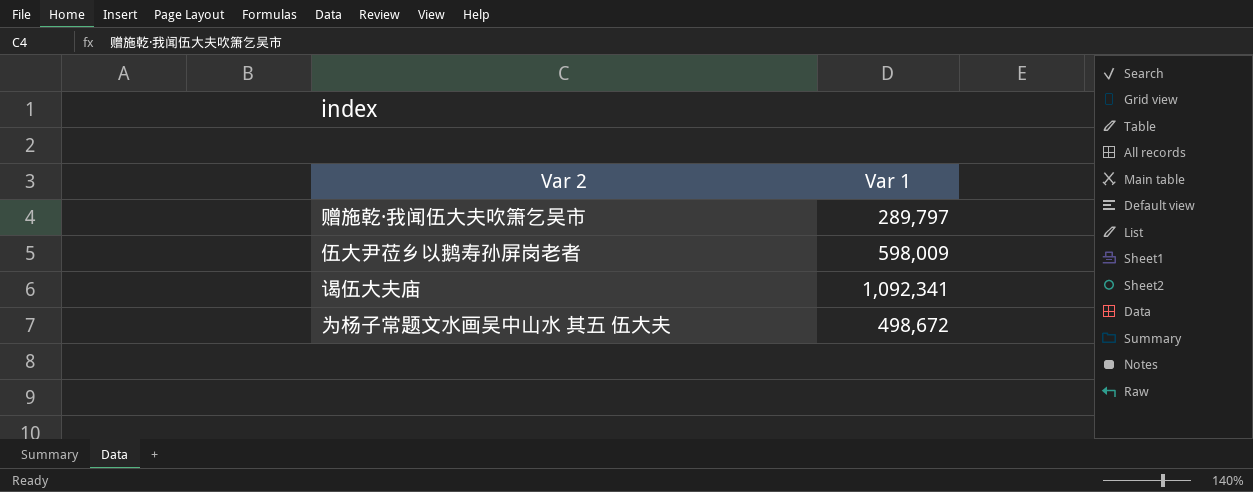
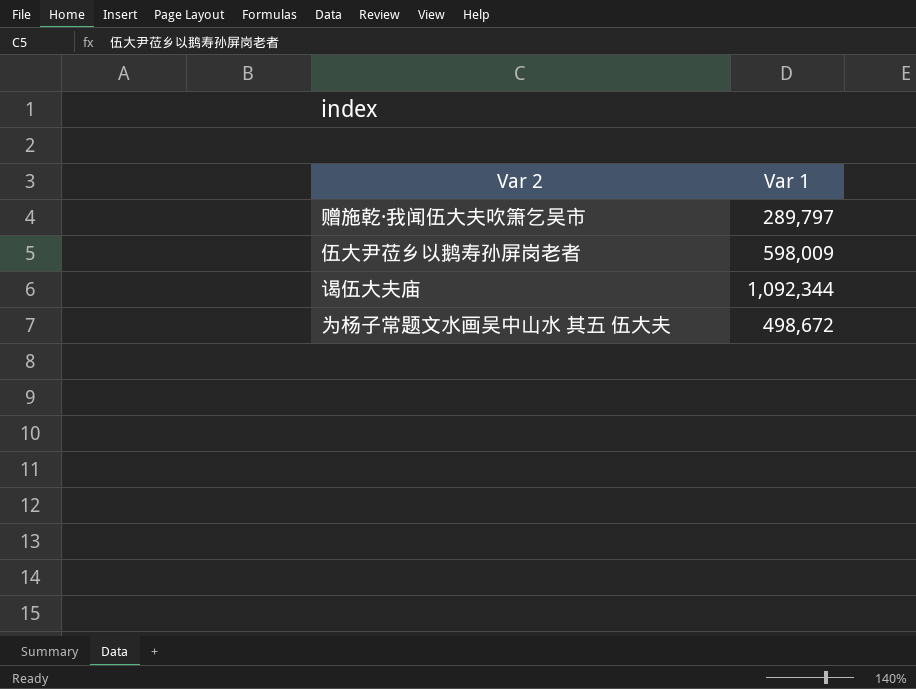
谒伍大夫庙 | Var 1: 1,092,341 -> 1,092,344

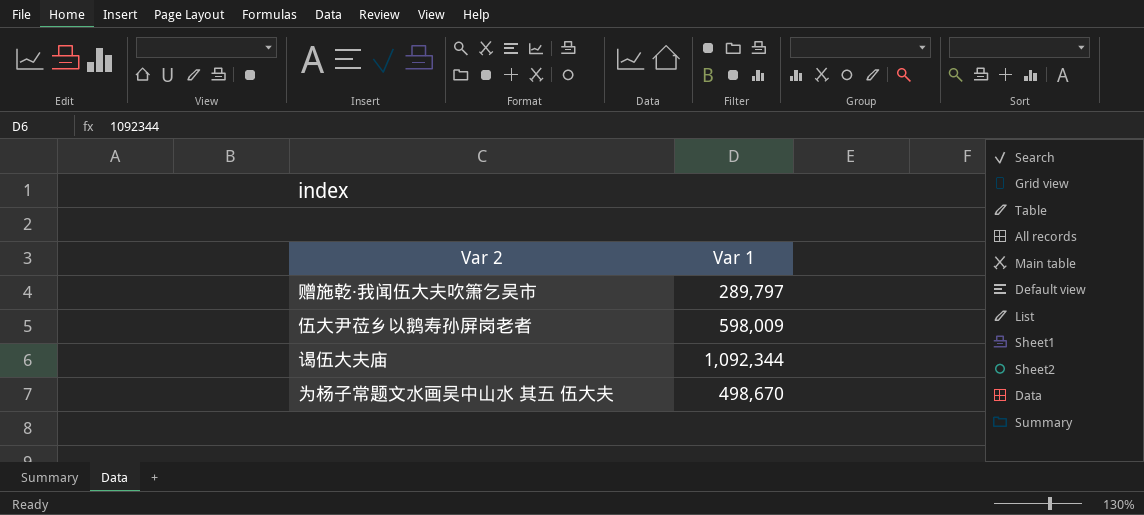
为杨子常题文水画吴中山水 其五 伍大夫 | Var 1: 498,672 -> 498,670

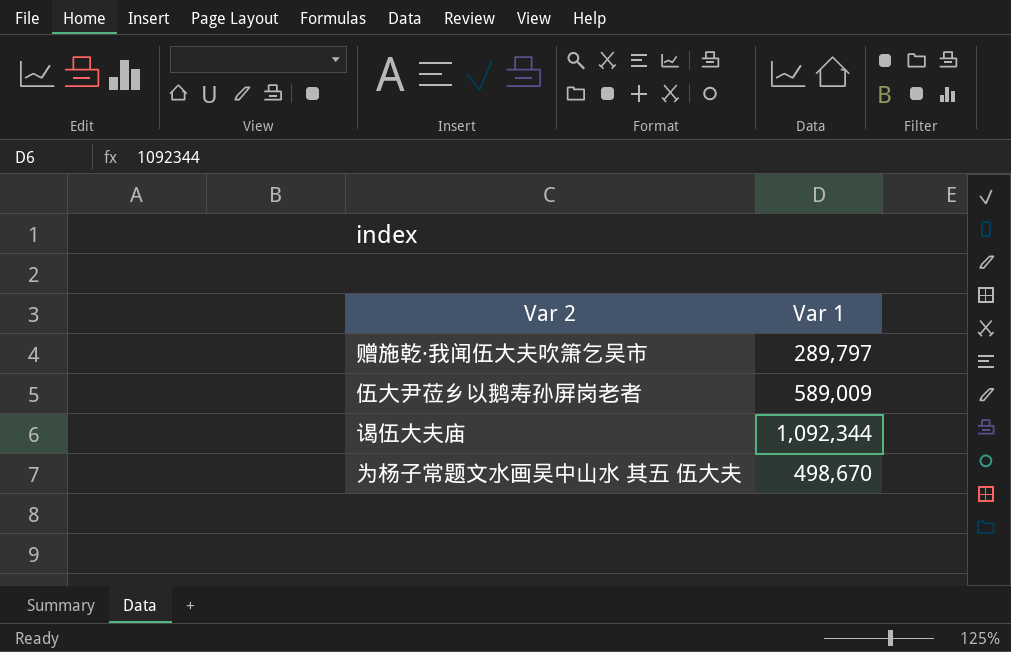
伍大尹莅乡以鹅寿孙屏岗老者 | Var 1: 598,009 -> 589,009

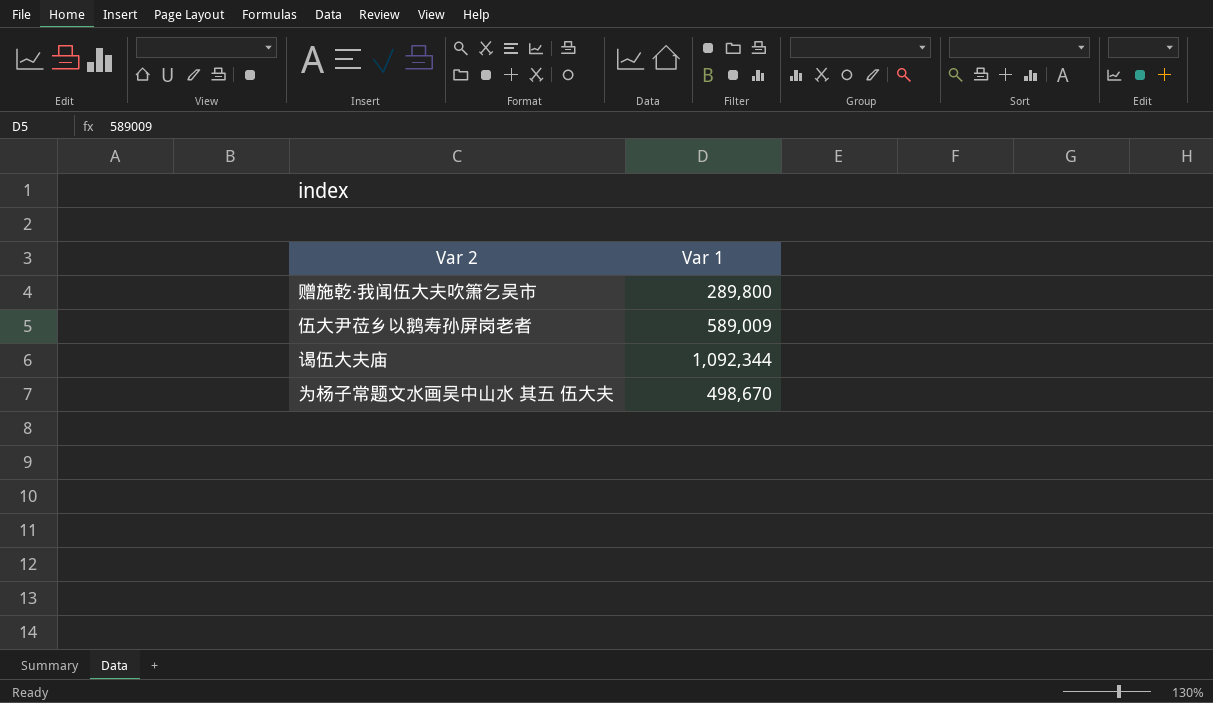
赠施乾·我闻伍大夫吹箫乞吴市 | Var 1: 289,797 -> 289,800

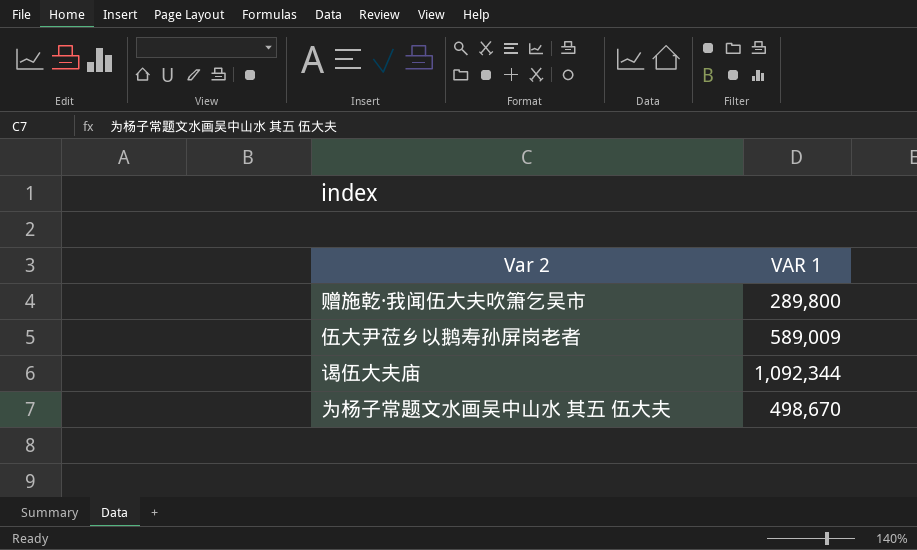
column name: Var 1 -> VAR 1

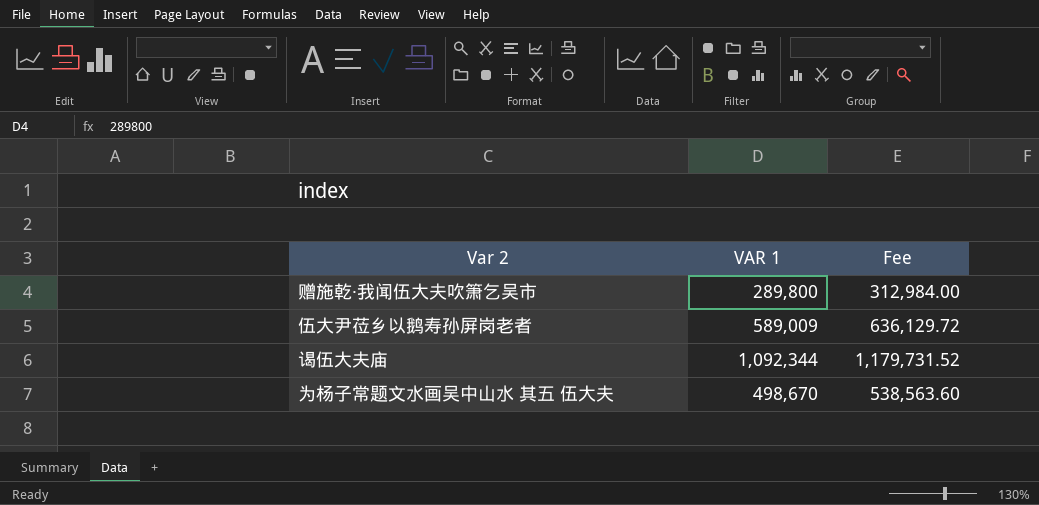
column Fee | formula: none -> [VAR 1] * 1.08

